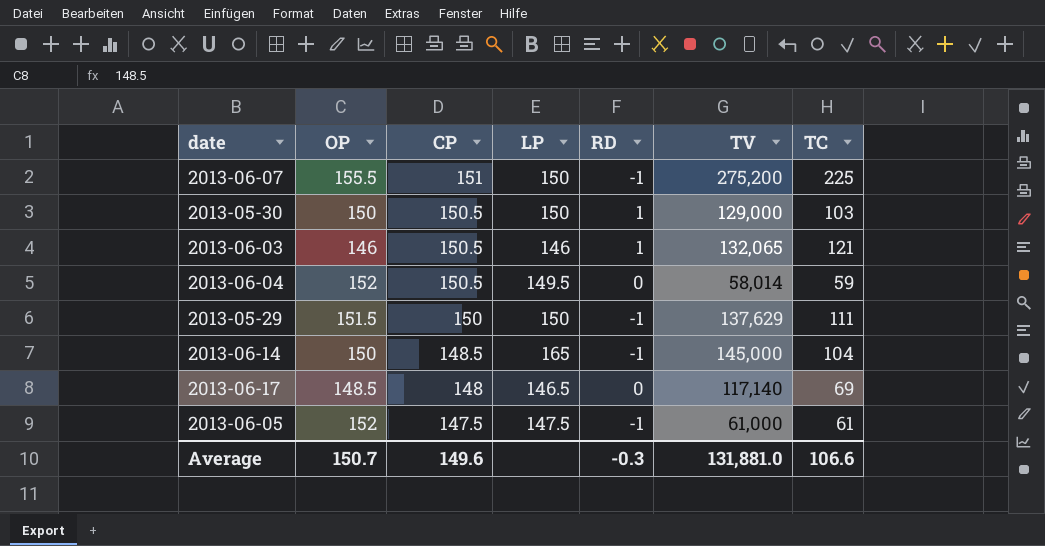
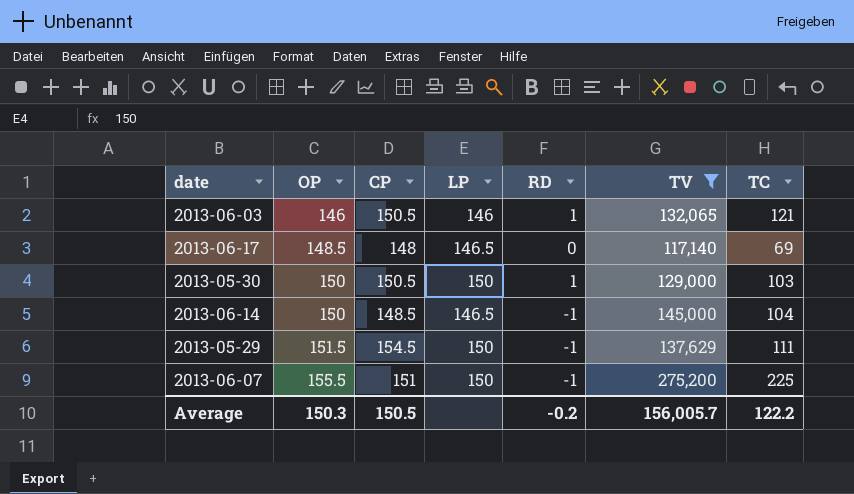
filter: none -> TV >= 117,140
row order: CP descending -> OP ascending
2013-06-14 | LP: 165 -> 146.5
2013-05-29 | CP: 150 -> 154.5
Average | OP: 150.7 -> 150.3
Average | CP: 149.6 -> 150.5
Average | RD: -0.3 -> -0.2
Average | TV: 131,881.0 -> 156,005.7
Average | TC: 106.6 -> 122.2

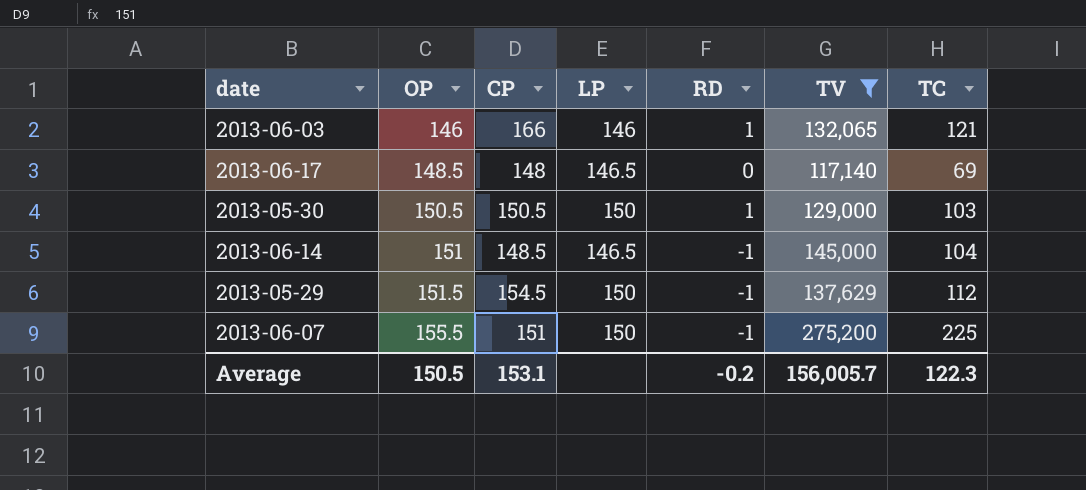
2013-06-03 | CP: 150.5 -> 166
2013-05-30 | OP: 150 -> 150.5
2013-06-14 | OP: 150 -> 151
2013-05-29 | TC: 111 -> 112
Average | OP: 150.3 -> 150.5
Average | CP: 150.5 -> 153.1
Average | TC: 122.2 -> 122.3

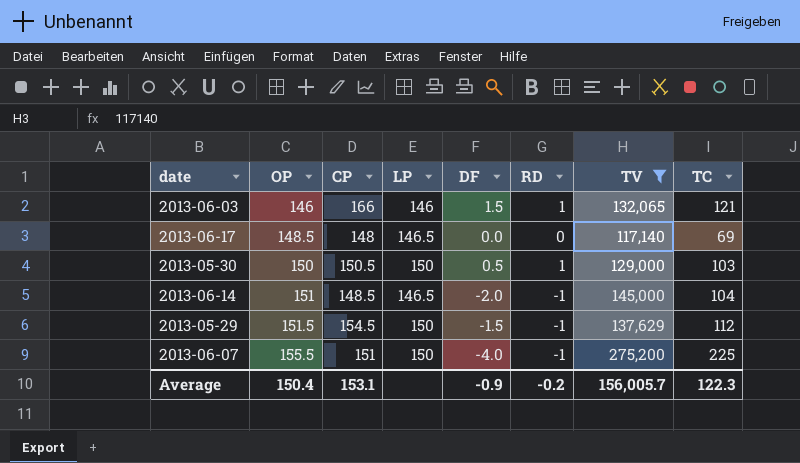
column DF | position: none -> 5
2013-05-30 | OP: 150.5 -> 150
Average | OP: 150.5 -> 150.4

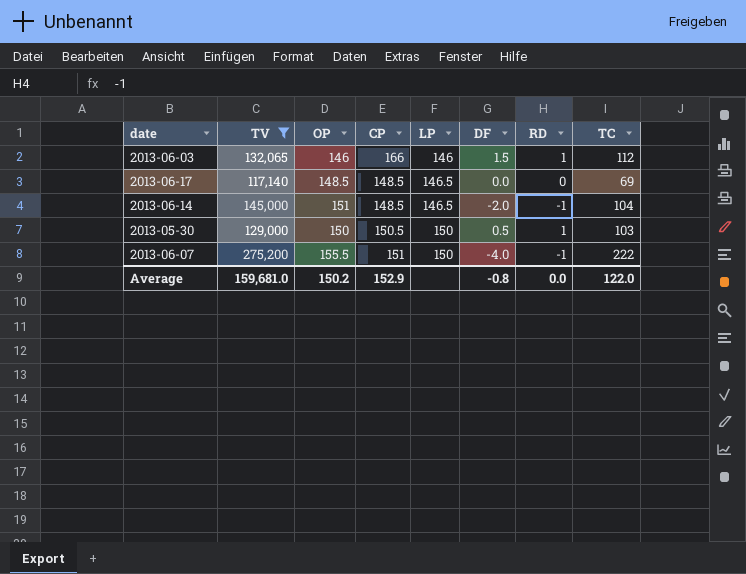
row order: OP ascending -> LP ascending
column TV | position: 7 -> 2
row 2013-05-29: 151.5 | 154.5 | 150 | -1.5 | -1 | 137,629 | 112 -> none
2013-06-03 | TC: 121 -> 112
2013-06-17 | CP: 148 -> 148.5
2013-06-07 | TC: 225 -> 222
Average | TV: 156,005.7 -> 159,681.0
Average | OP: 150.4 -> 150.2
Average | CP: 153.1 -> 152.9
Average | DF: -0.9 -> -0.8
Average | RD: -0.2 -> 0.0
Average | TC: 122.3 -> 122.0

